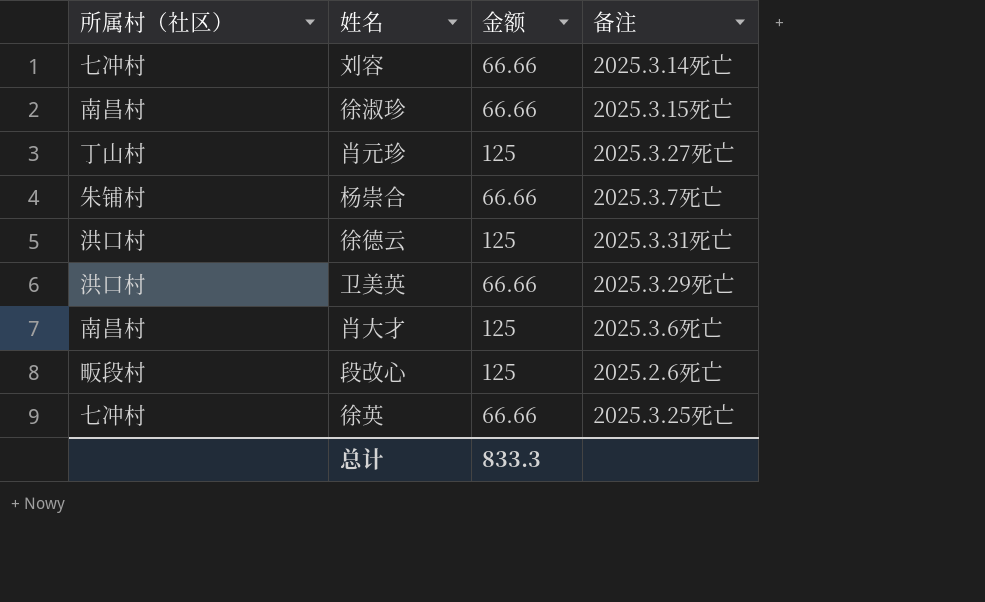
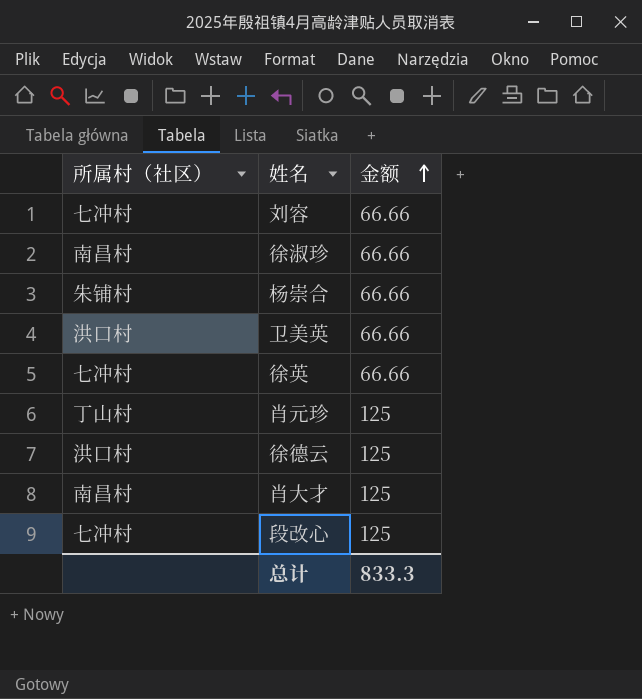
row order: none -> 金额 ascending
column 备注 | position: 4 -> none
段改心 | 所属村（社区）: 畈段村 -> 七冲村

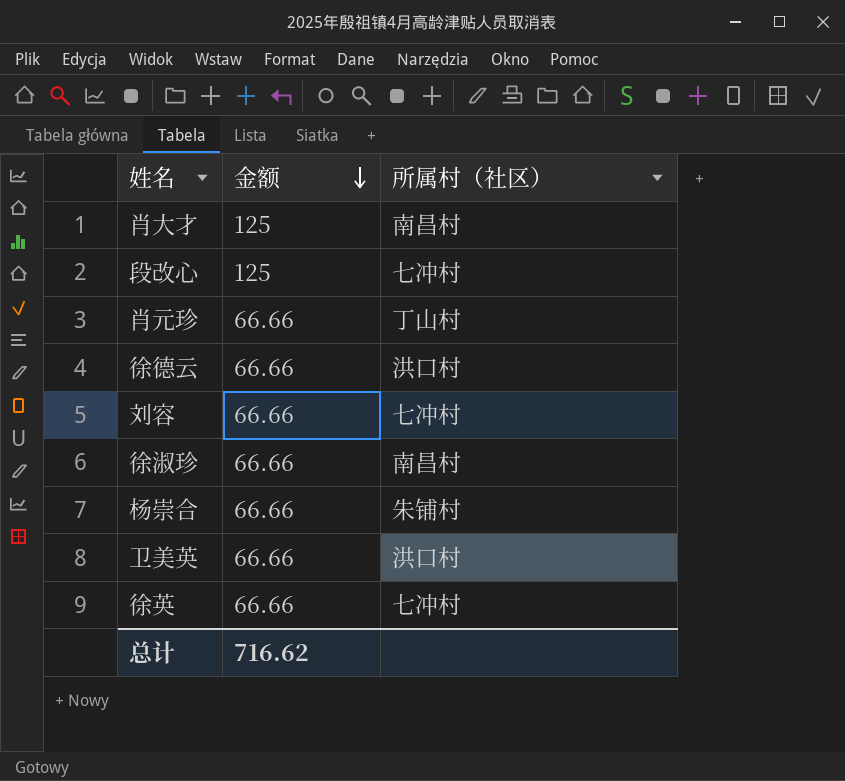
row order: 金额 ascending -> 金额 descending
column 所属村（社区） | position: 1 -> 3
肖元珍 | 金额: 125 -> 66.66
徐德云 | 金额: 125 -> 66.66
总计 | 金额: 833.3 -> 716.62

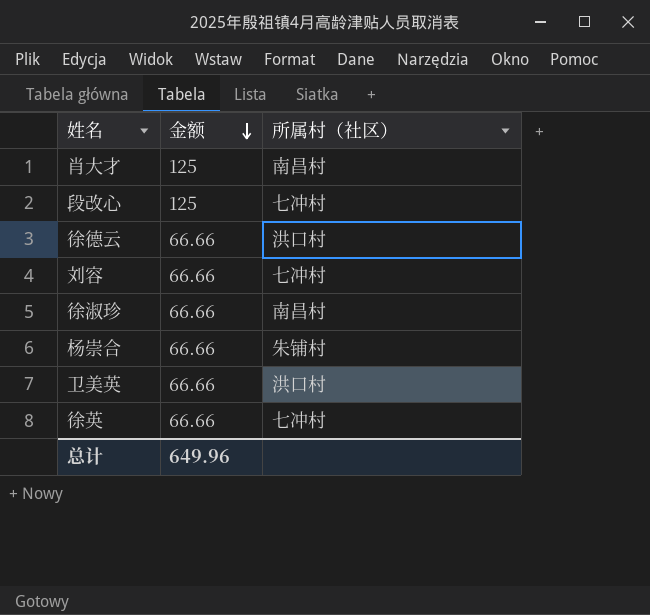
row 肖元珍: 66.66 | 丁山村 -> none
总计 | 金额: 716.62 -> 649.96

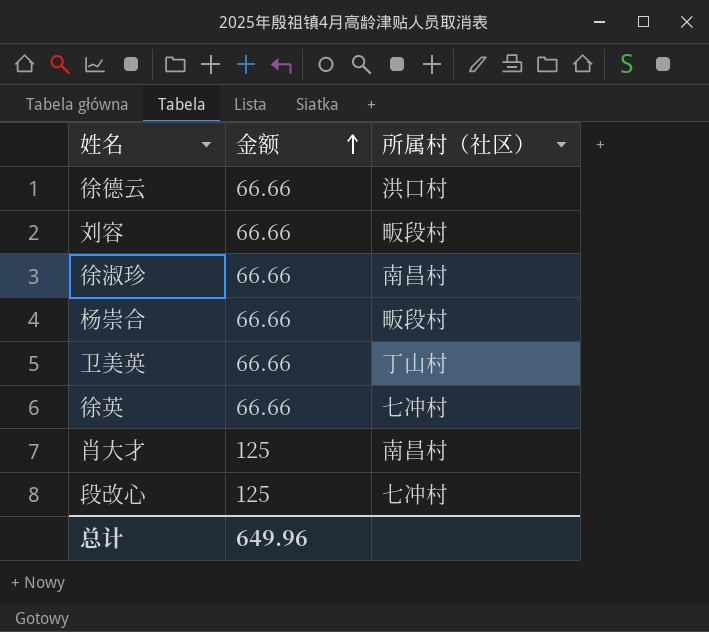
row order: 金额 descending -> 金额 ascending
刘容 | 所属村（社区）: 七冲村 -> 畈段村
杨崇合 | 所属村（社区）: 朱铺村 -> 畈段村
卫美英 | 所属村（社区）: 洪口村 -> 丁山村

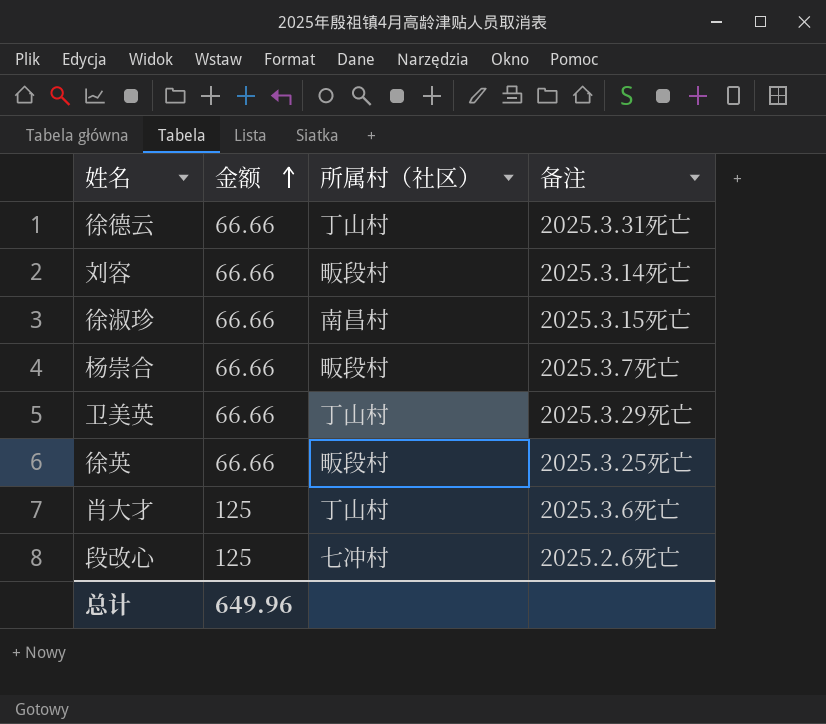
column 备注 | position: none -> 4
徐德云 | 所属村（社区）: 洪口村 -> 丁山村
徐英 | 所属村（社区）: 七冲村 -> 畈段村
肖大才 | 所属村（社区）: 南昌村 -> 丁山村

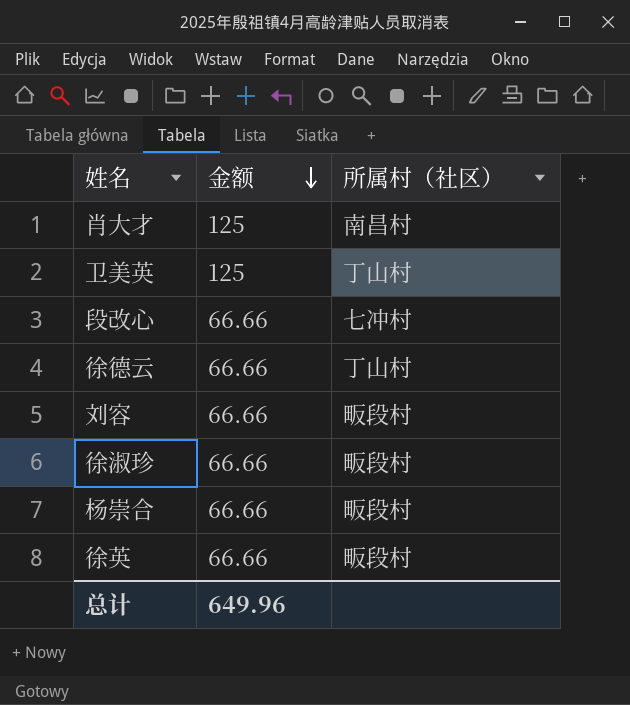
row order: 金额 ascending -> 金额 descending
column 备注 | position: 4 -> none
肖大才 | 所属村（社区）: 丁山村 -> 南昌村
卫美英 | 金额: 66.66 -> 125
段改心 | 金额: 125 -> 66.66
徐淑珍 | 所属村（社区）: 南昌村 -> 畈段村

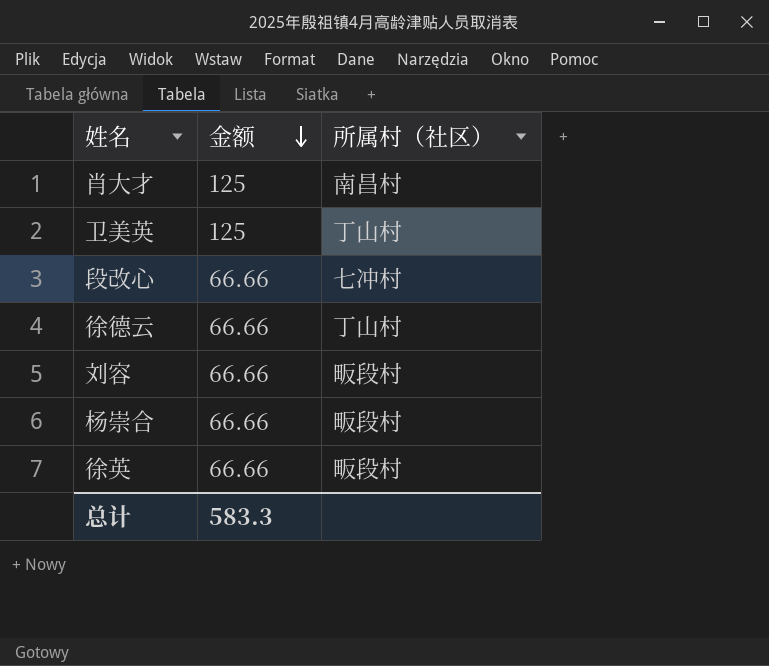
row 徐淑珍: 66.66 | 畈段村 -> none
总计 | 金额: 649.96 -> 583.3

